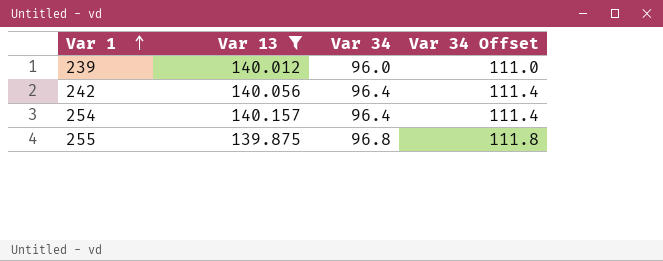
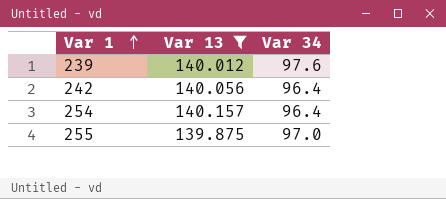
column Var 34 Offset | formula: [Var 34] + 15 -> none
239 | Var 34: 96.0 -> 97.6
255 | Var 34: 96.8 -> 97.0

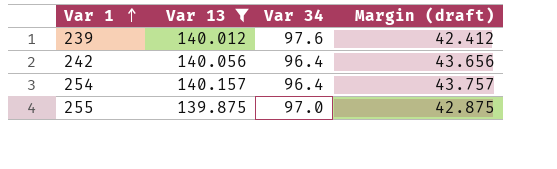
column Margin (draft) | formula: none -> [Var 13] - [Var 34]

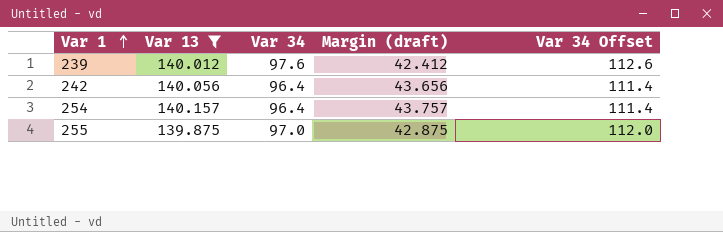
column Var 34 Offset | formula: none -> [Var 34] + 15

